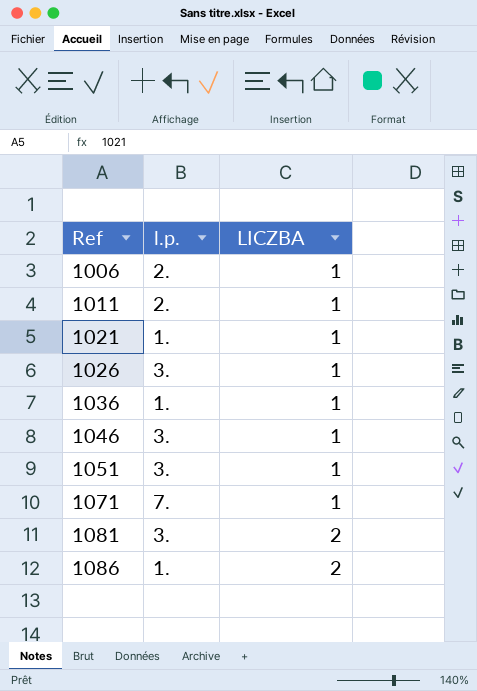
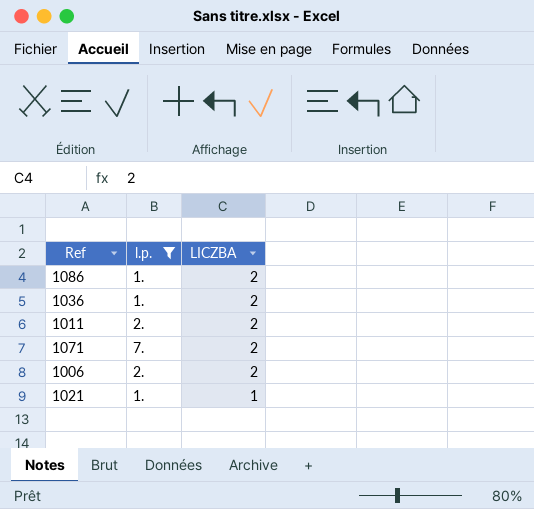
filter: none -> l.p. != 3.
row order: Ref ascending -> LICZBA descending
1036 | LICZBA: 1 -> 2
1011 | LICZBA: 1 -> 2
1071 | LICZBA: 1 -> 2
1006 | LICZBA: 1 -> 2

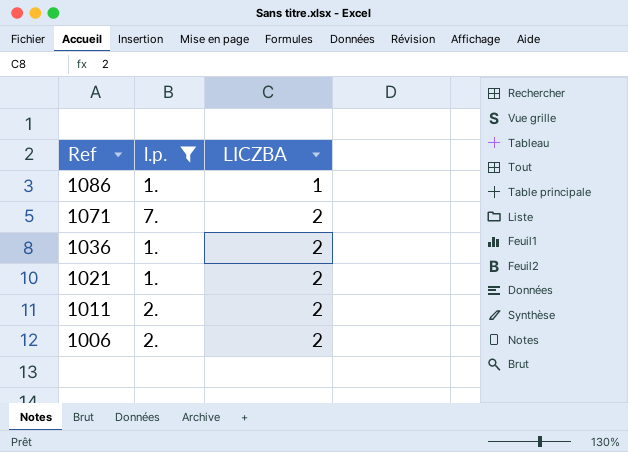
row order: LICZBA descending -> Ref descending
1086 | LICZBA: 2 -> 1
1021 | LICZBA: 1 -> 2

